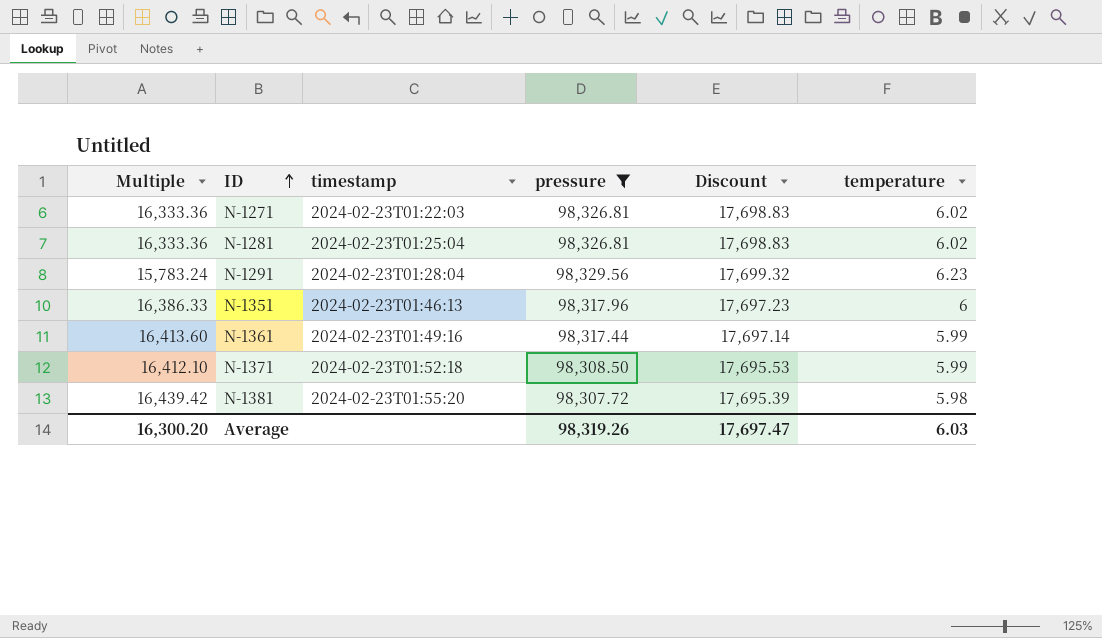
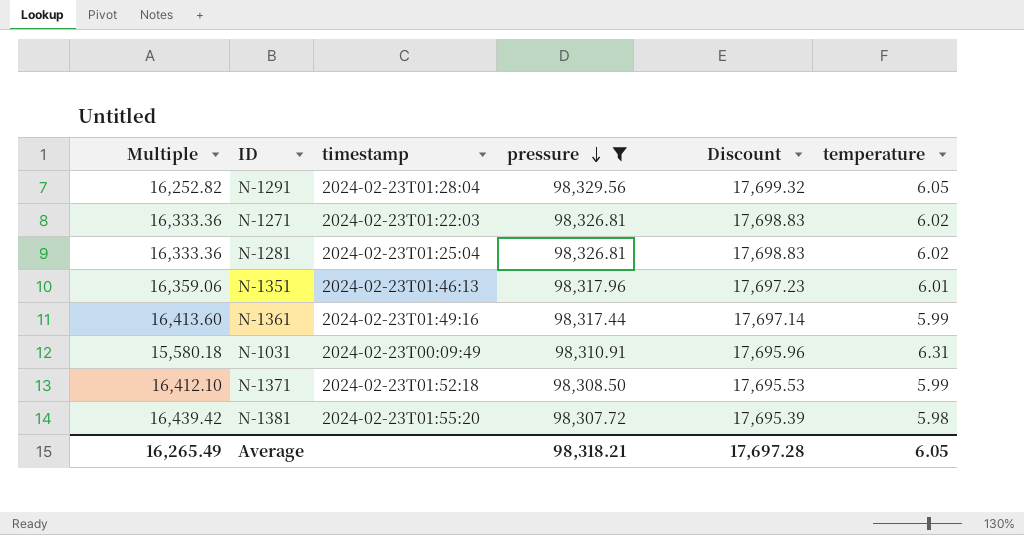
row order: ID ascending -> pressure descending
N-1291 | Multiple: 15,783.24 -> 16,252.82
N-1291 | temperature: 6.23 -> 6.05
N-1351 | Multiple: 16,386.33 -> 16,359.06
N-1351 | temperature: 6 -> 6.01
row N-1031: none -> 15,580.18 | 2024-02-23T00:09:49 | 98,310.91 | 17,695.96 | 6.31
Average | Multiple: 16,300.20 -> 16,265.49
Average | pressure: 98,319.26 -> 98,318.21
Average | Discount: 17,697.47 -> 17,697.28
Average | temperature: 6.03 -> 6.05

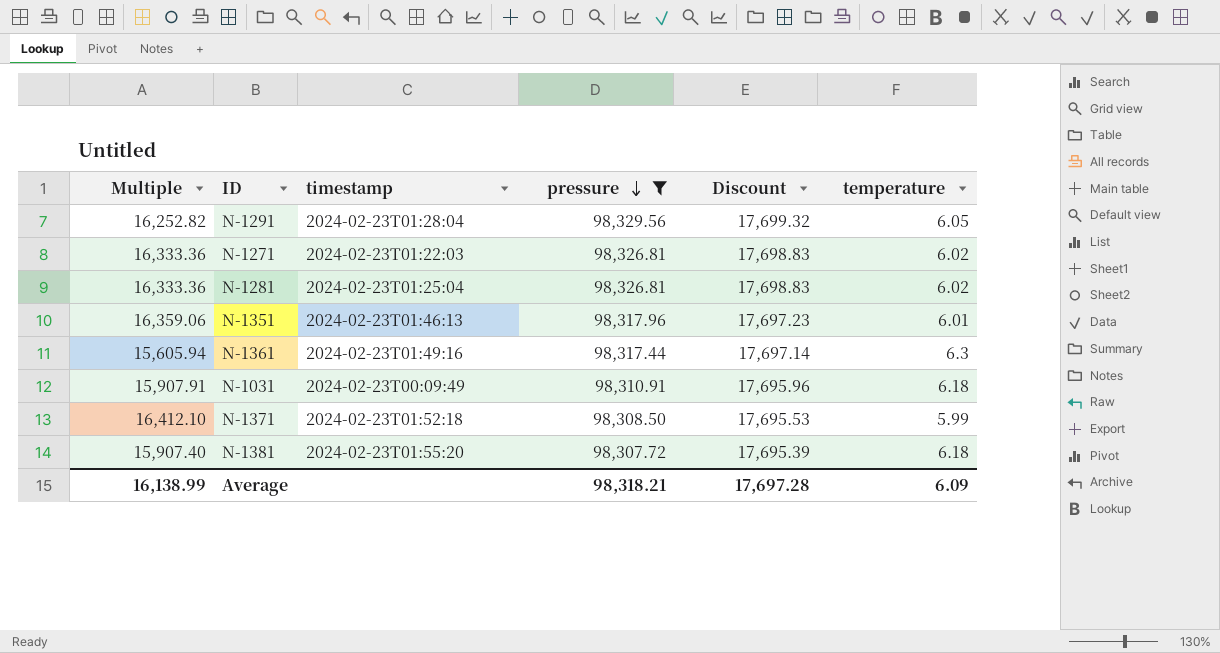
N-1361 | Multiple: 16,413.60 -> 15,605.94
N-1361 | temperature: 5.99 -> 6.3
N-1031 | Multiple: 15,580.18 -> 15,907.91
N-1031 | temperature: 6.31 -> 6.18
N-1381 | Multiple: 16,439.42 -> 15,907.40
N-1381 | temperature: 5.98 -> 6.18
Average | Multiple: 16,265.49 -> 16,138.99
Average | temperature: 6.05 -> 6.09

